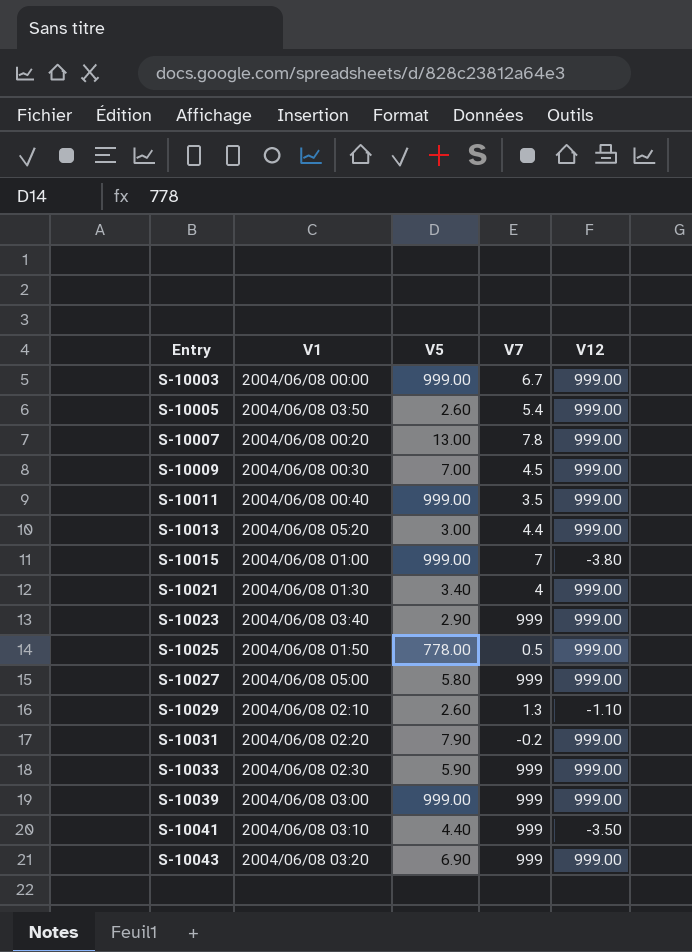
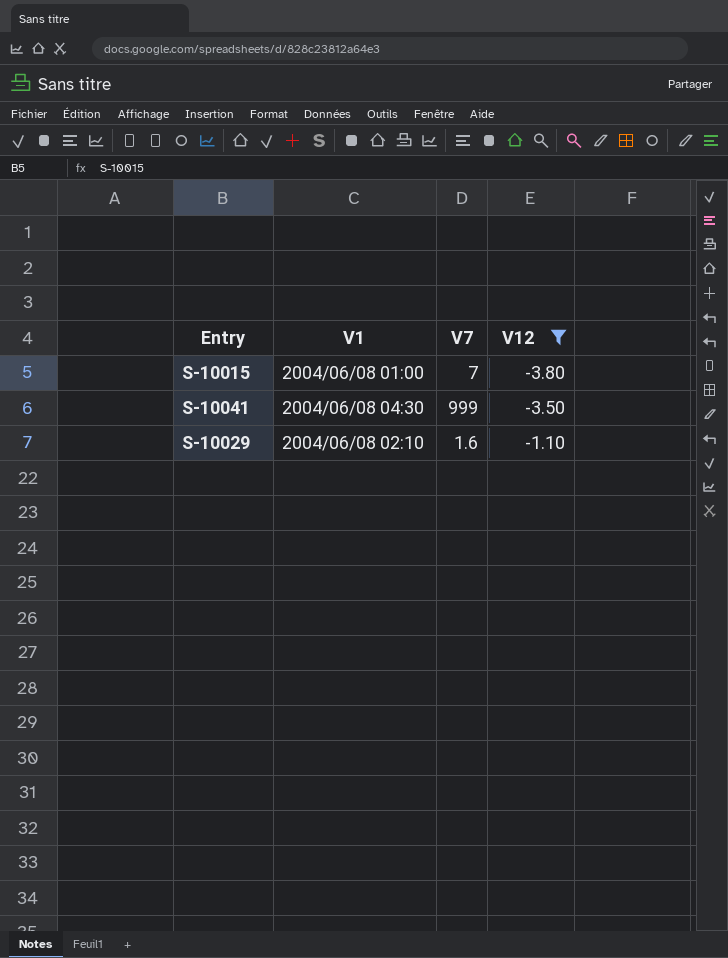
filter: none -> V12 != 999.00
row order: Entry ascending -> V12 ascending
column V5 | position: 3 -> none
S-10041 | V1: 2004/06/08 03:10 -> 2004/06/08 04:30
S-10029 | V7: 1.3 -> 1.6

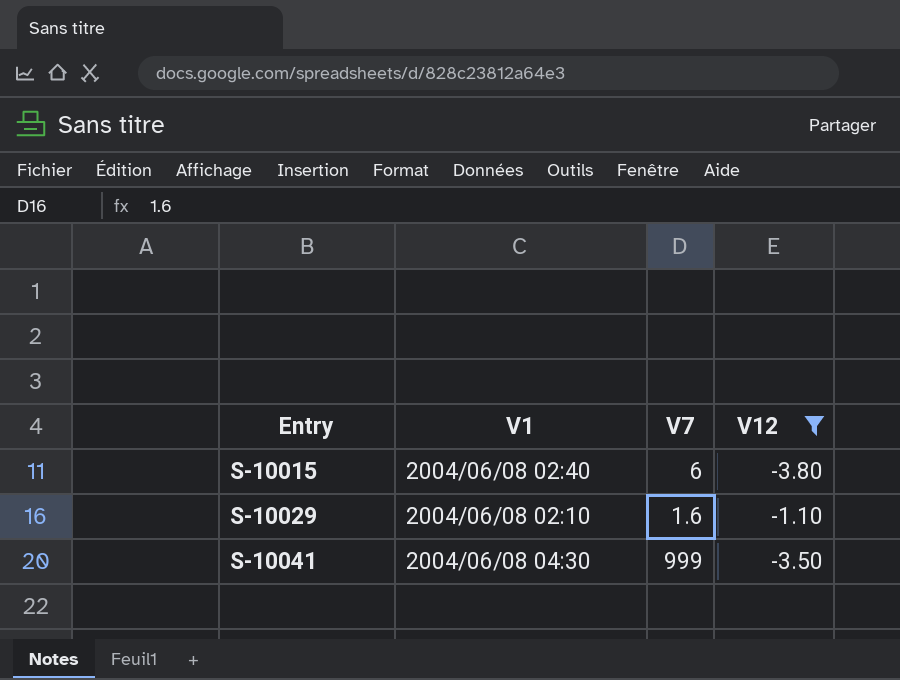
row order: V12 ascending -> Entry ascending
S-10015 | V1: 2004/06/08 01:00 -> 2004/06/08 02:40
S-10015 | V7: 7 -> 6

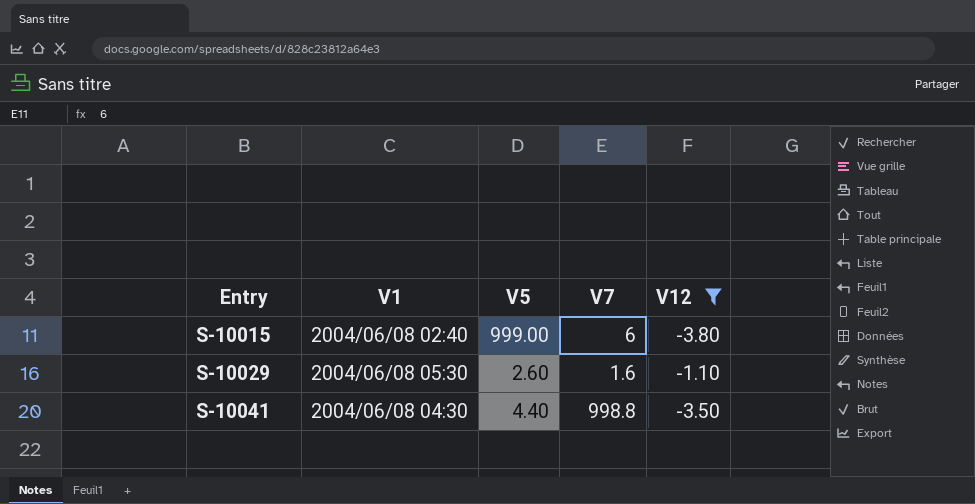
column V5 | position: none -> 3
S-10029 | V1: 2004/06/08 02:10 -> 2004/06/08 05:30
S-10041 | V7: 999 -> 998.8

